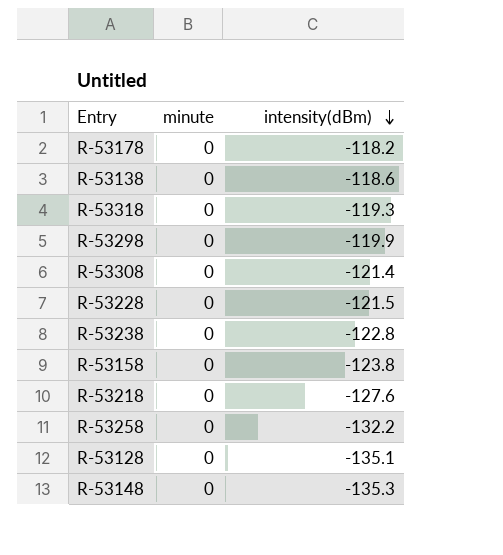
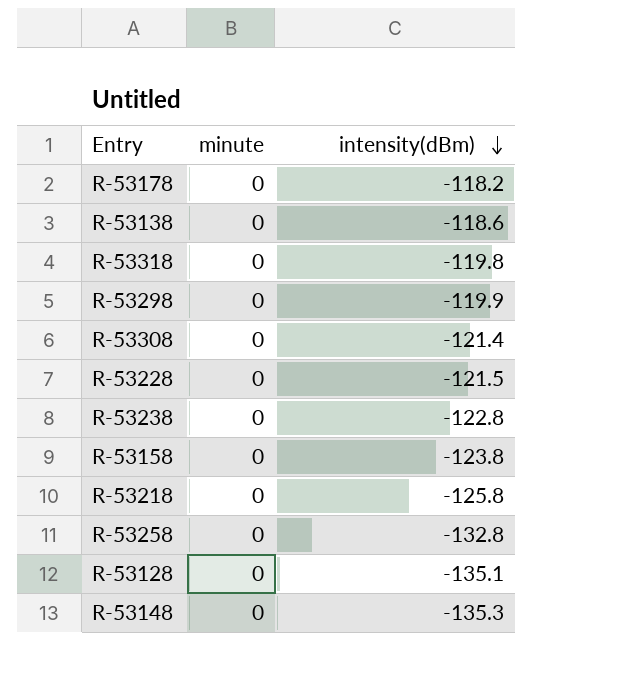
R-53318 | intensity(dBm): -119.3 -> -119.8
R-53218 | intensity(dBm): -127.6 -> -125.8
R-53258 | intensity(dBm): -132.2 -> -132.8

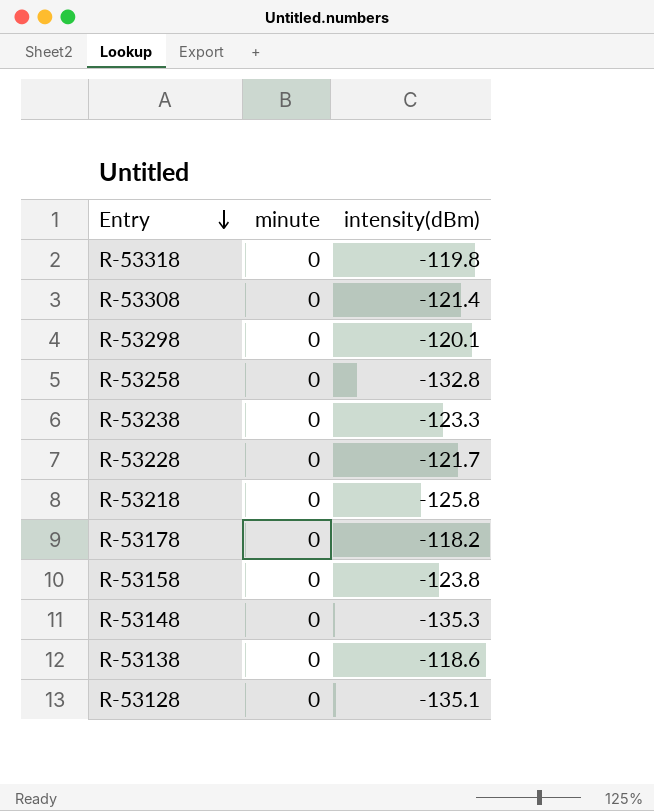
row order: intensity(dBm) descending -> Entry descending
R-53298 | intensity(dBm): -119.9 -> -120.1
R-53238 | intensity(dBm): -122.8 -> -123.3
R-53228 | intensity(dBm): -121.5 -> -121.7

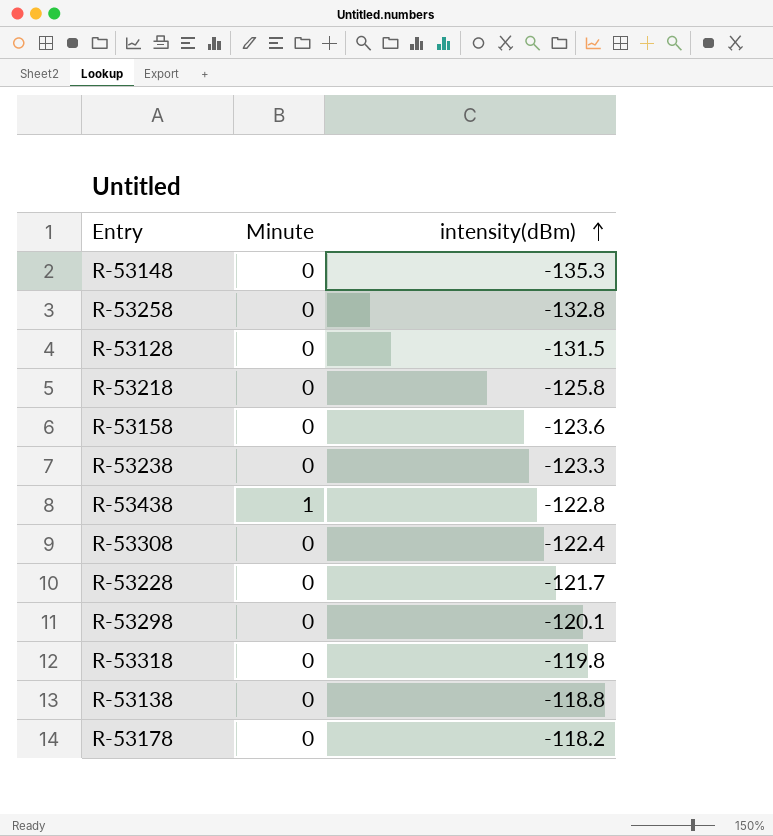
row order: Entry descending -> intensity(dBm) ascending
column name: minute -> Minute
R-53128 | intensity(dBm): -135.1 -> -131.5
R-53158 | intensity(dBm): -123.8 -> -123.6
row R-53438: none -> 1 | -122.8
R-53308 | intensity(dBm): -121.4 -> -122.4
R-53138 | intensity(dBm): -118.6 -> -118.8

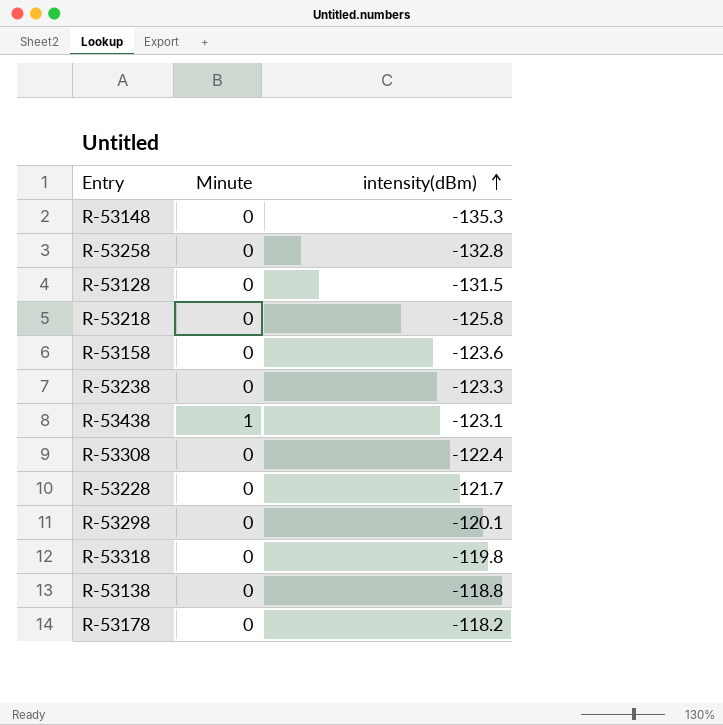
R-53438 | intensity(dBm): -122.8 -> -123.1

